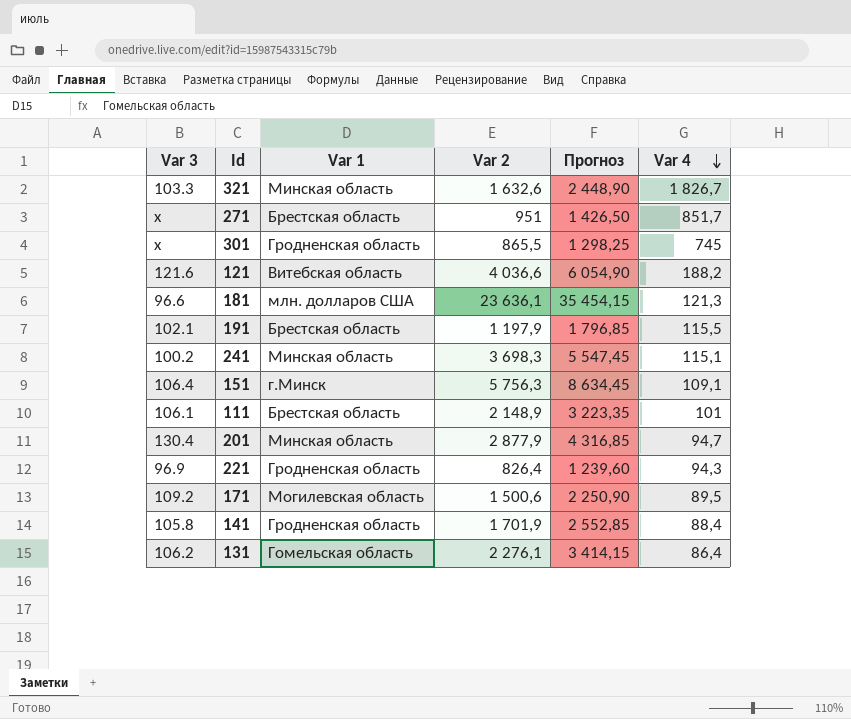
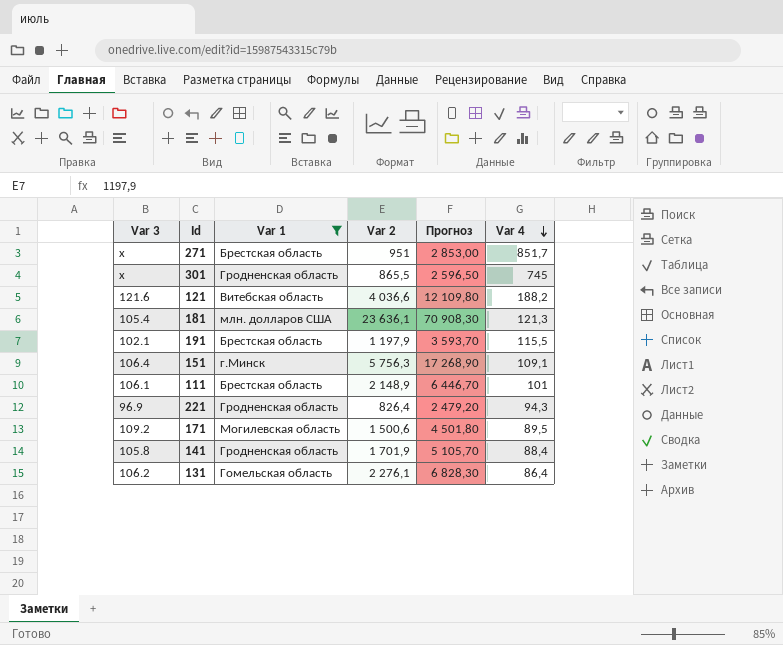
filter: none -> Var 1 != Минская область
column Прогноз | formula: [Var 2] * 1,5 -> [Var 2] * 3
181 | Var 3: 96.6 -> 105.4

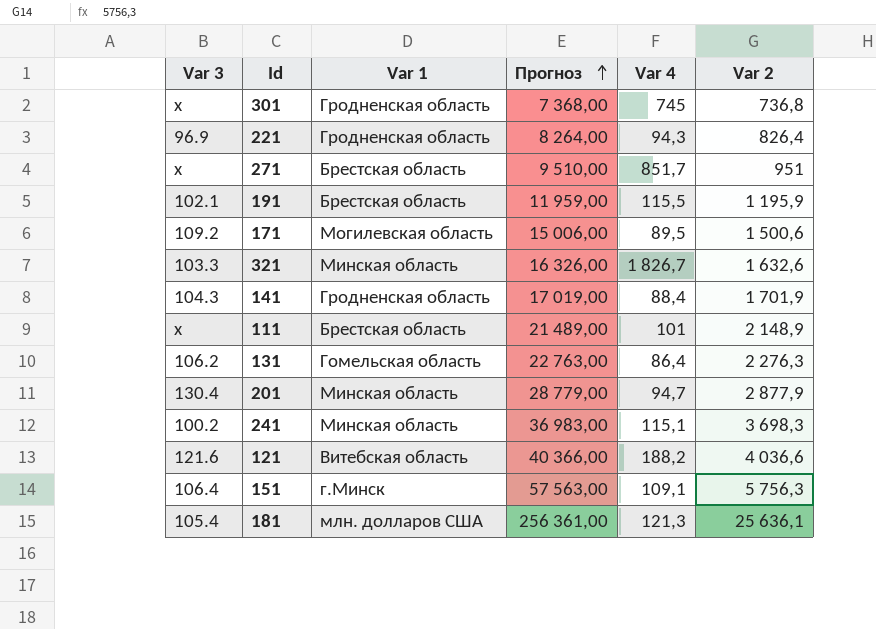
filter: Var 1 != Минская область -> none
row order: Var 4 descending -> Прогноз ascending
column Прогноз | formula: [Var 2] * 3 -> [Var 2] * 10
column Var 2 | position: 4 -> 6
301 | Var 2: 865,5 -> 736,8
191 | Var 2: 1 197,9 -> 1 195,9
141 | Var 3: 105.8 -> 104.3
111 | Var 3: 106.1 -> х
131 | Var 2: 2 276,1 -> 2 276,3
181 | Var 2: 23 636,1 -> 25 636,1

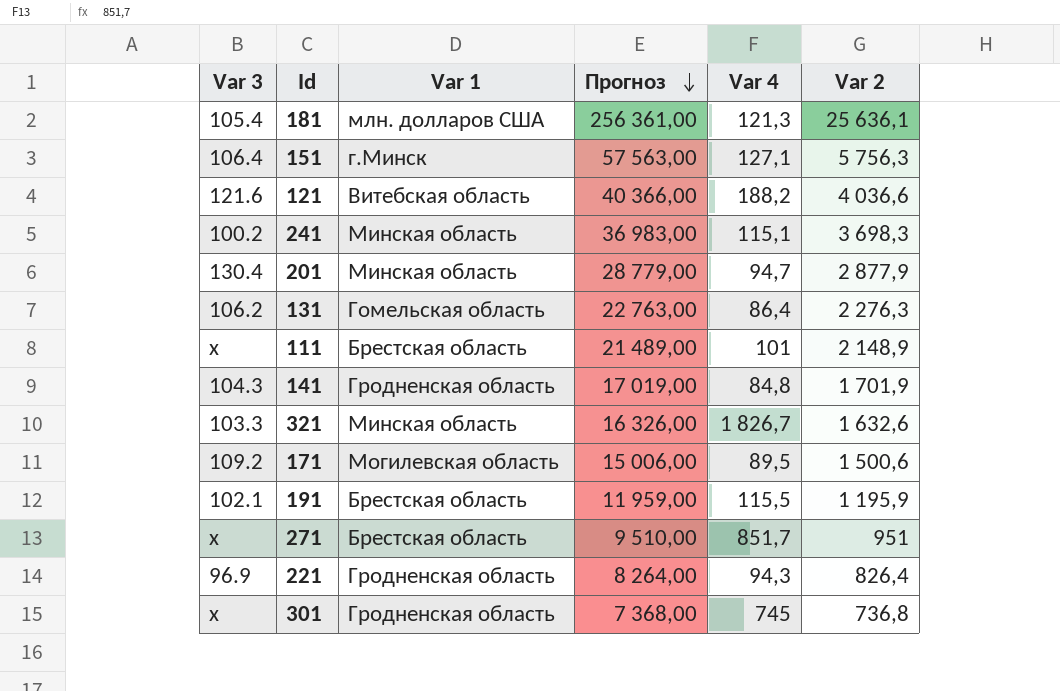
row order: Прогноз ascending -> Прогноз descending
151 | Var 4: 109,1 -> 127,1
141 | Var 4: 88,4 -> 84,8

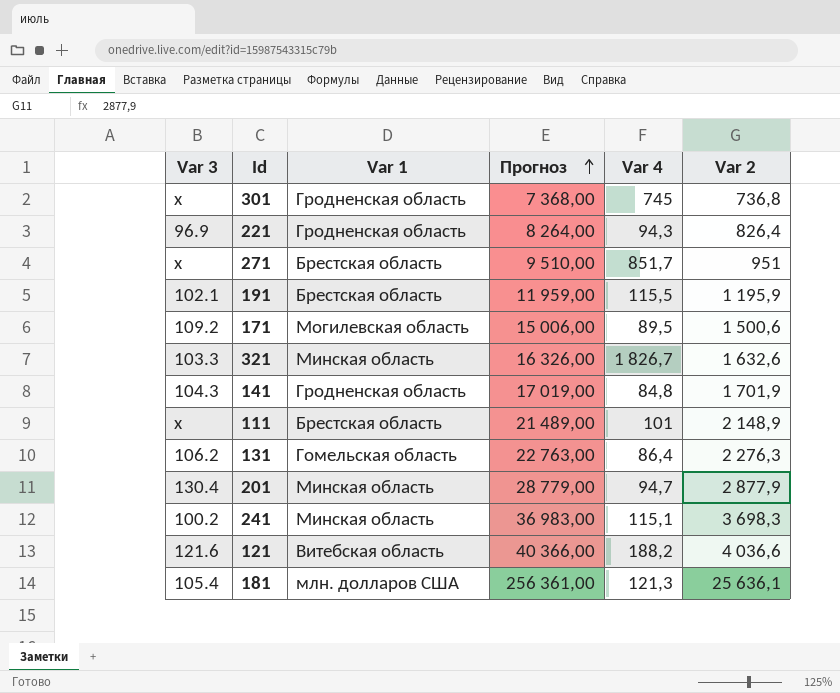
row order: Прогноз descending -> Прогноз ascending
row 151: 106.4 | г.Минск | 57 563,00 | 127,1 | 5 756,3 -> none

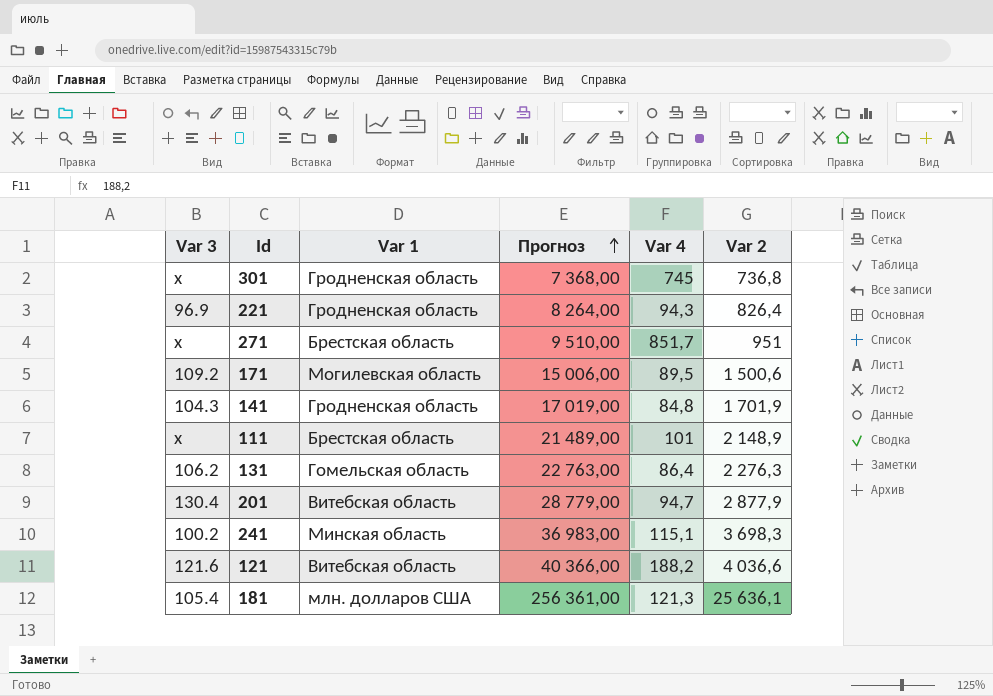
row 191: 102.1 | Брестская область | 11 959,00 | 115,5 | 1 195,9 -> none
row 321: 103.3 | Минская область | 16 326,00 | 1 826,7 | 1 632,6 -> none
201 | Var 1: Минская область -> Витебская область

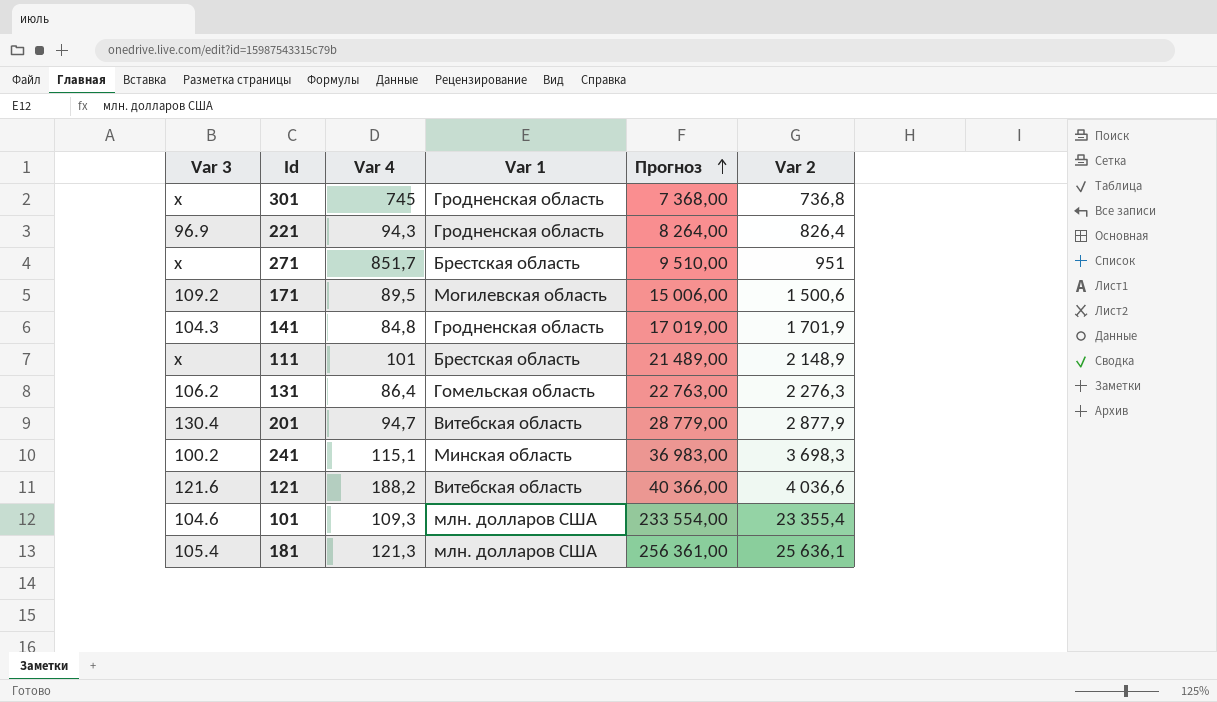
column Var 4 | position: 5 -> 3
row 101: none -> 104.6 | 109,3 | млн. долларов США | 233 554,00 | 23 355,4

